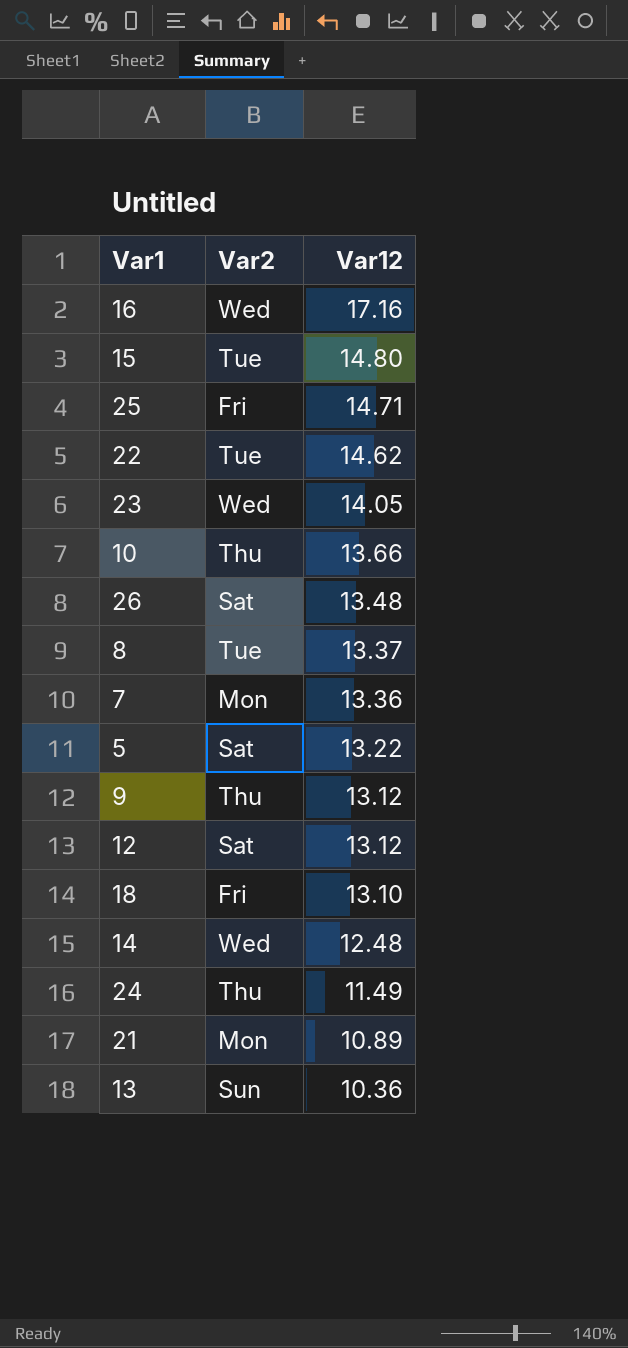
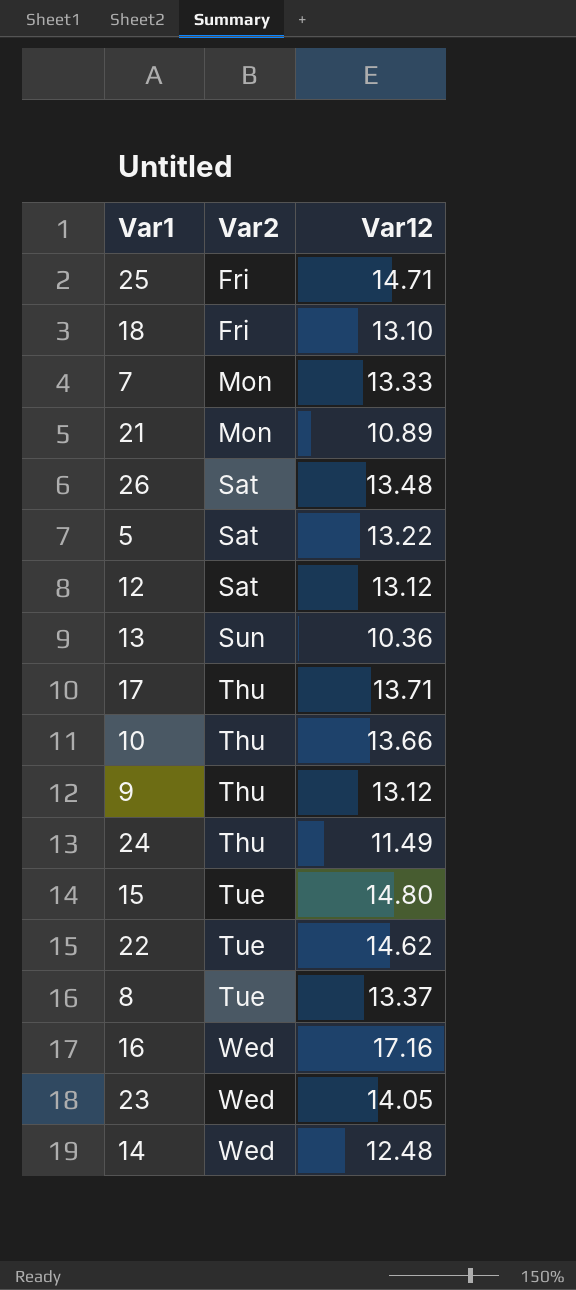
row order: Var12 descending -> Var2 ascending
7 | Var12: 13.36 -> 13.33
row 17: none -> Thu | 13.71

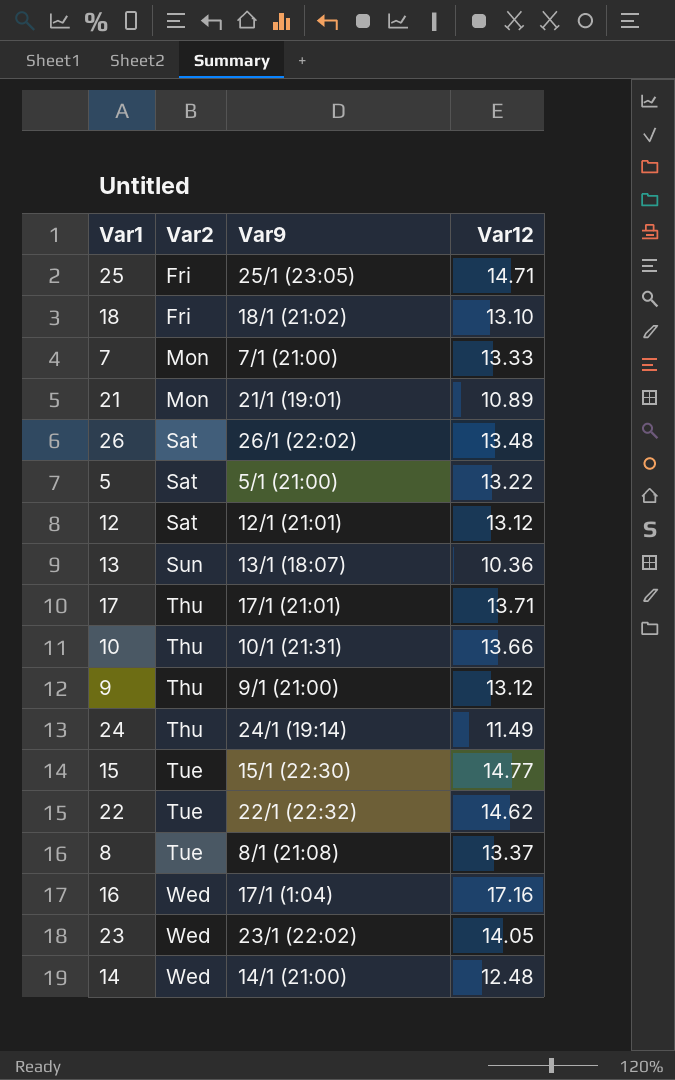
column Var9 | position: none -> 3
15 | Var12: 14.80 -> 14.77

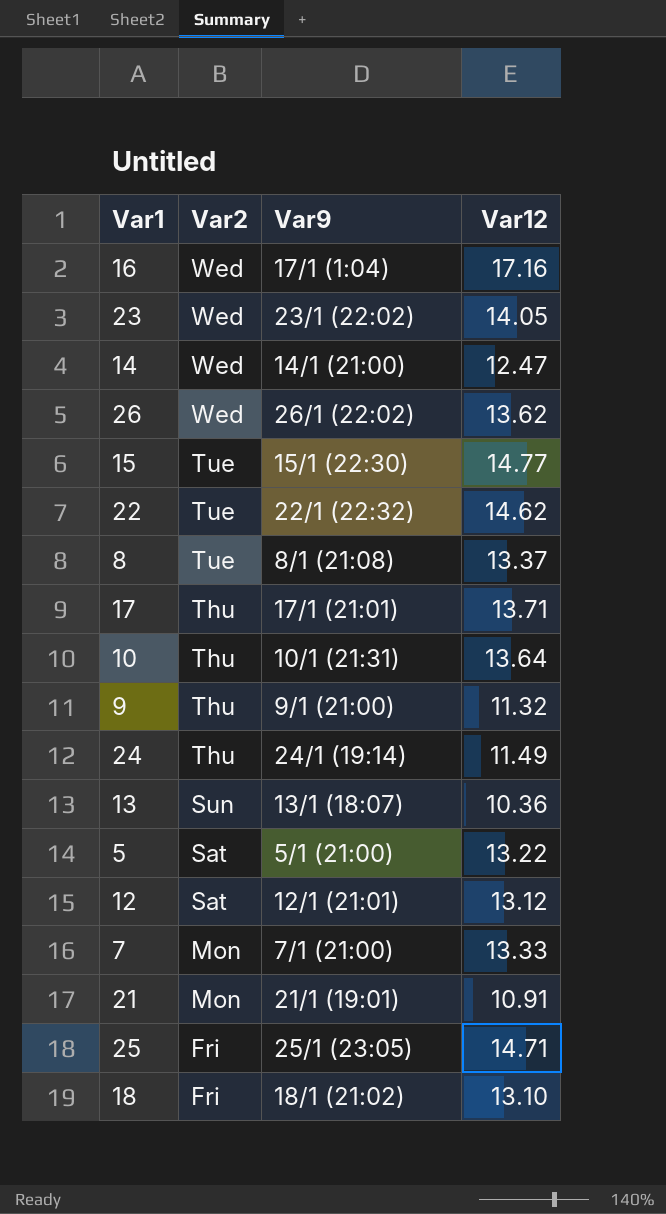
row order: Var2 ascending -> Var2 descending
14 | Var12: 12.48 -> 12.47
26 | Var2: Sat -> Wed
26 | Var12: 13.48 -> 13.62
10 | Var12: 13.66 -> 13.64
9 | Var12: 13.12 -> 11.32
21 | Var12: 10.89 -> 10.91

